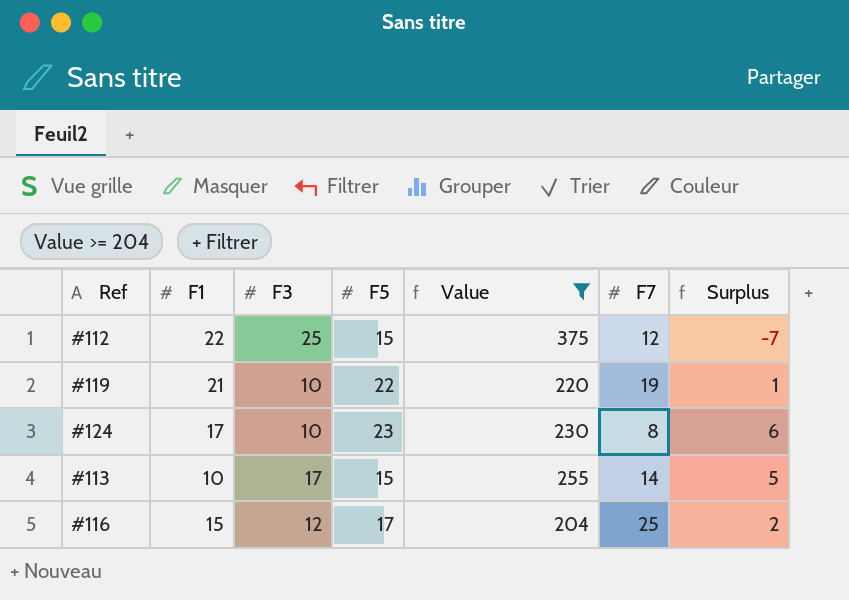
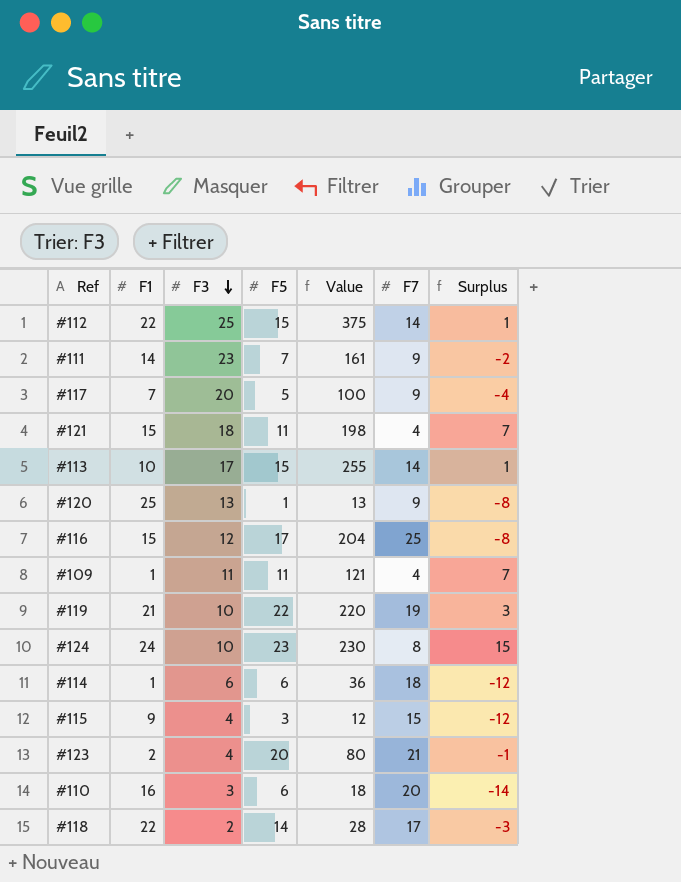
filter: Value >= 204 -> none
row order: none -> F3 descending
column Surplus | formula: [F5] - [F1] -> [F5] - [F7]
#112 | F7: 12 -> 14
#124 | F1: 17 -> 24

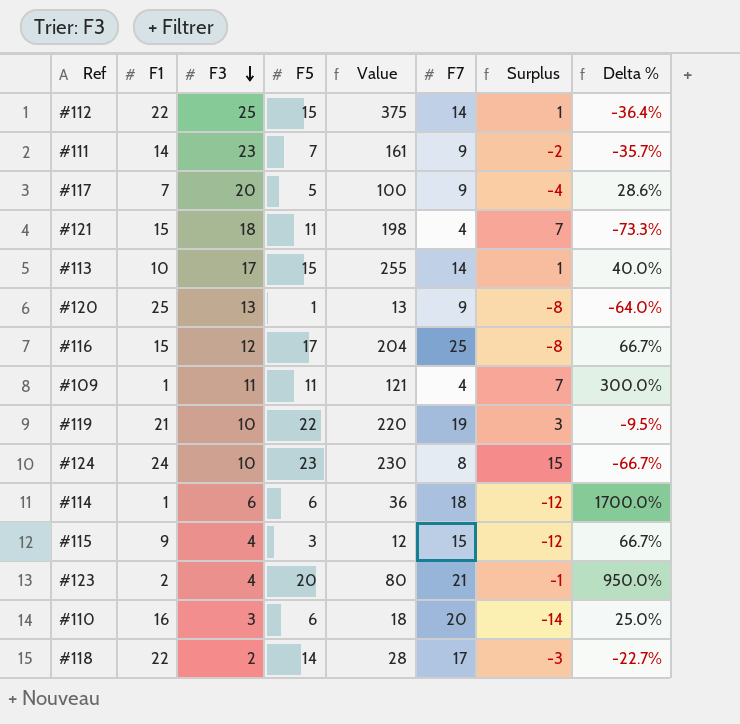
column Delta % | formula: none -> ([F7] - [F1]) / [F1]

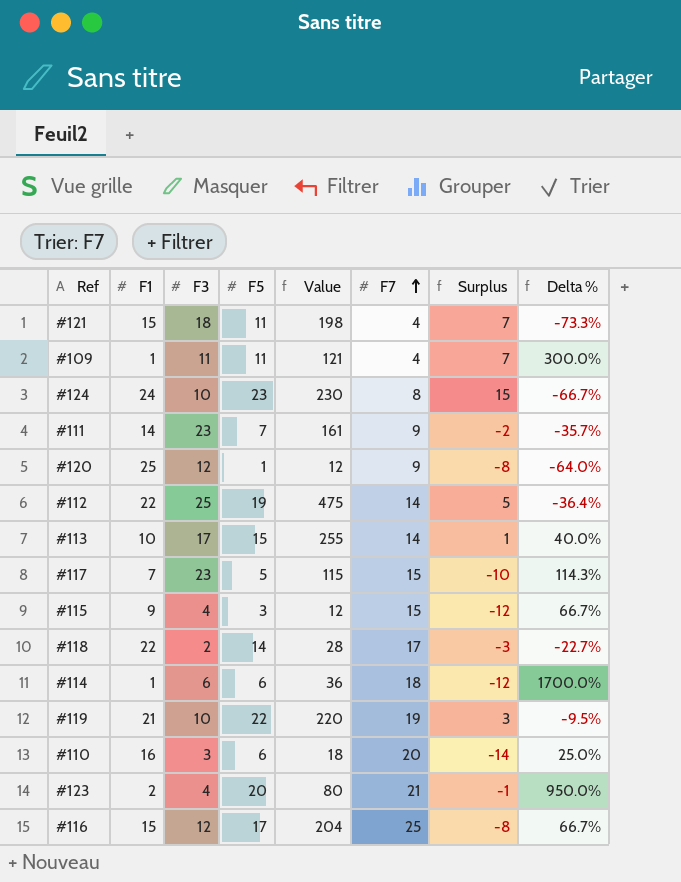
row order: F3 descending -> F7 ascending
#120 | F3: 13 -> 12
#120 | Value: 13 -> 12
#112 | F5: 15 -> 19
#112 | Value: 375 -> 475
#112 | Surplus: 1 -> 5
#117 | F3: 20 -> 23
#117 | Value: 100 -> 115
#117 | F7: 9 -> 15
#117 | Surplus: -4 -> -10
#117 | Delta %: 28.6% -> 114.3%

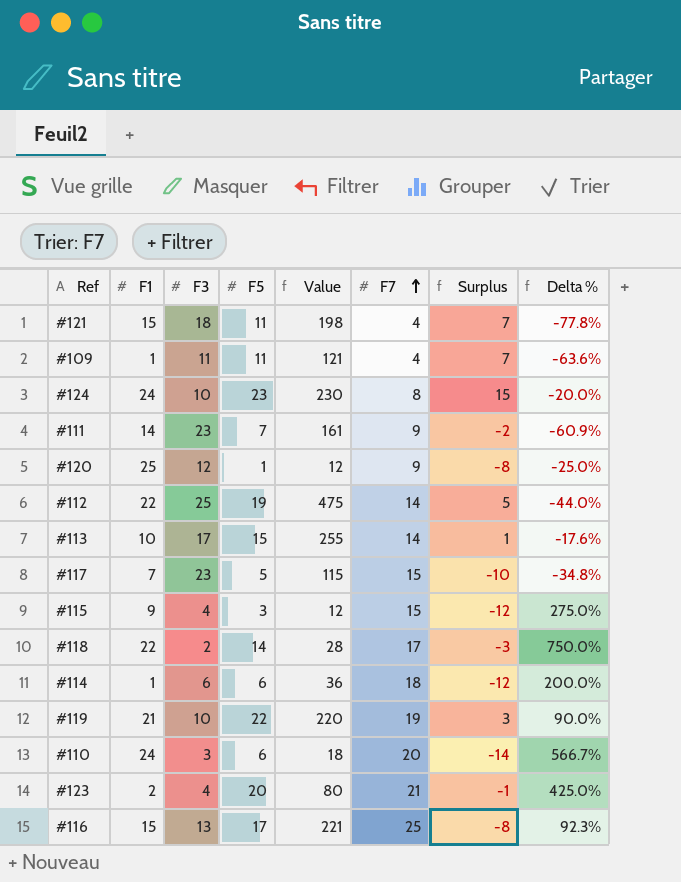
column Delta % | formula: ([F7] - [F1]) / [F1] -> ([F7] - [F3]) / [F3]
#110 | F1: 16 -> 24
#116 | F3: 12 -> 13
#116 | Value: 204 -> 221

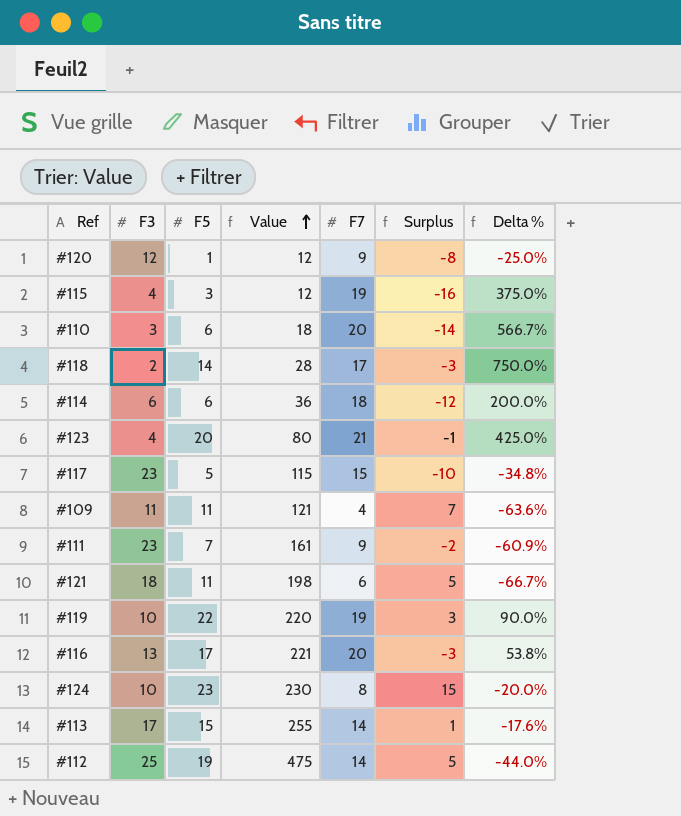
row order: F7 ascending -> Value ascending
column F1 | position: 2 -> none
#115 | F7: 15 -> 19
#115 | Surplus: -12 -> -16
#115 | Delta %: 275.0% -> 375.0%
#121 | F7: 4 -> 6
#121 | Surplus: 7 -> 5
#121 | Delta %: -77.8% -> -66.7%
#116 | F7: 25 -> 20
#116 | Surplus: -8 -> -3
#116 | Delta %: 92.3% -> 53.8%

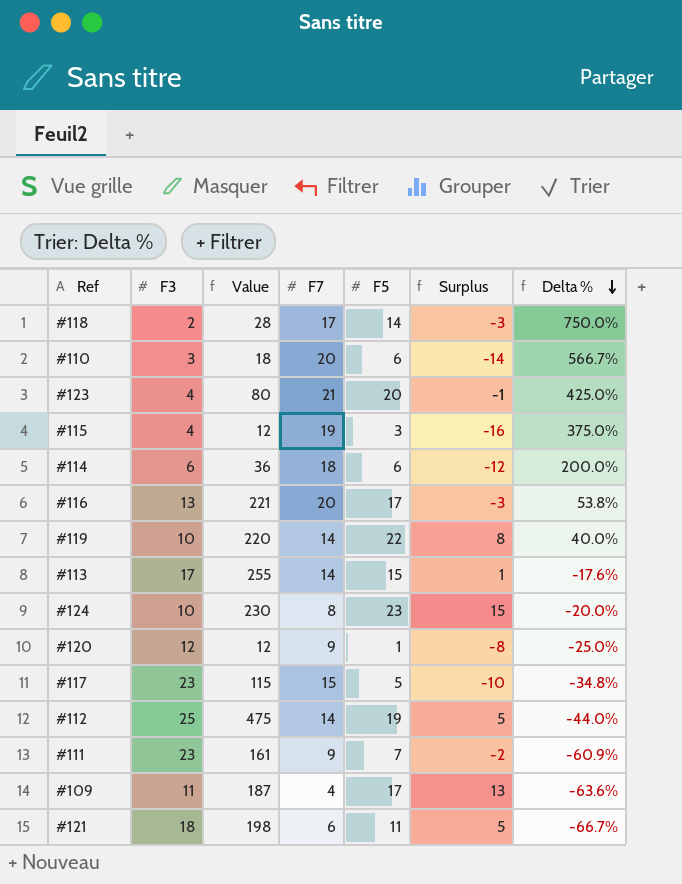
row order: Value ascending -> Delta % descending
column F5 | position: 3 -> 5
#119 | F7: 19 -> 14
#119 | Surplus: 3 -> 8
#119 | Delta %: 90.0% -> 40.0%
#109 | Value: 121 -> 187
#109 | F5: 11 -> 17
#109 | Surplus: 7 -> 13

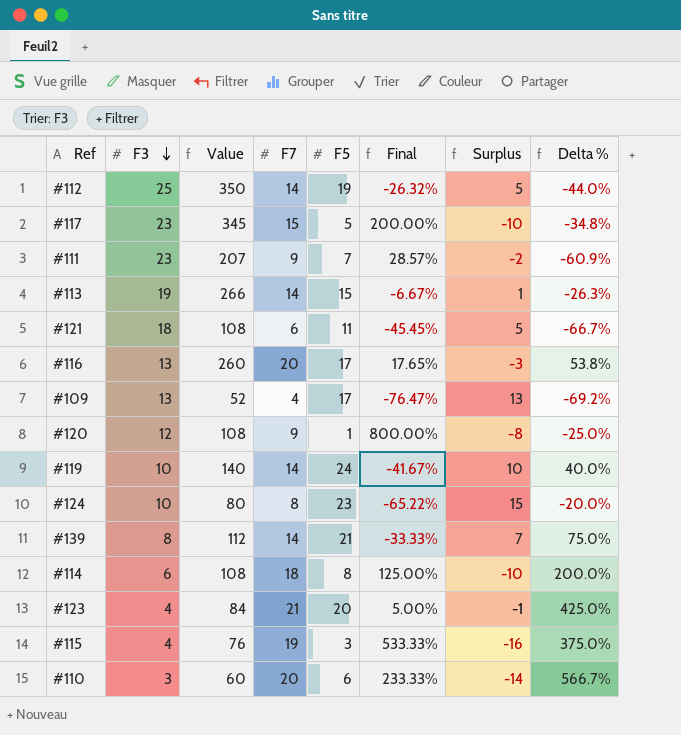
row order: Delta % descending -> F3 descending
column Value | formula: [F3] * [F5] -> [F3] * [F7]
column Final | formula: none -> ([F7] - [F5]) / [F5]
row #118: 2 | 28 | 17 | 14 | -3 | 750.0% -> none
#113 | F3: 17 -> 19
#113 | Delta %: -17.6% -> -26.3%
#109 | F3: 11 -> 13
#109 | Delta %: -63.6% -> -69.2%
#119 | F5: 22 -> 24
#119 | Surplus: 8 -> 10
row #139: none -> 8 | 112 | 14 | 21 | -33.33% | 7 | 75.0%
#114 | F5: 6 -> 8
#114 | Surplus: -12 -> -10

